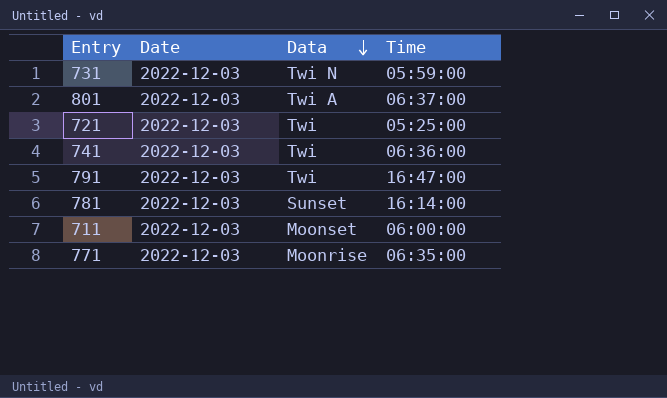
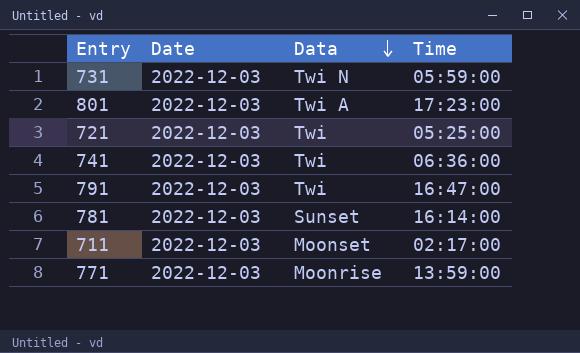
801 | Time: 06:37:00 -> 17:23:00
711 | Time: 06:00:00 -> 02:17:00
771 | Time: 06:35:00 -> 13:59:00

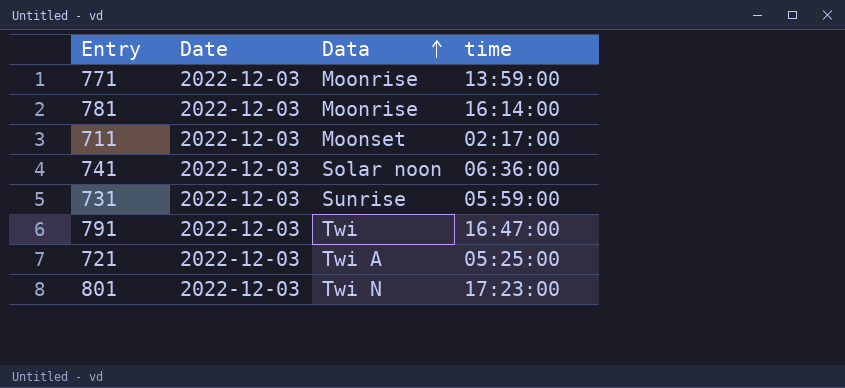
row order: Data descending -> Data ascending
column name: Time -> time
781 | Data: Sunset -> Moonrise
741 | Data: Twi -> Solar noon
731 | Data: Twi N -> Sunrise
721 | Data: Twi -> Twi A
801 | Data: Twi A -> Twi N

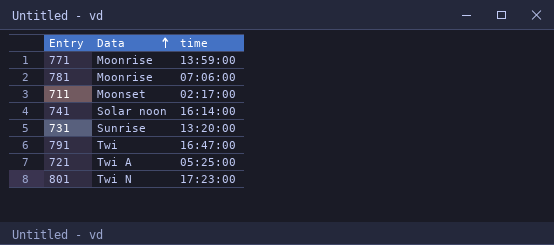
column Date | position: 2 -> none
781 | time: 16:14:00 -> 07:06:00
741 | time: 06:36:00 -> 16:14:00
731 | time: 05:59:00 -> 13:20:00

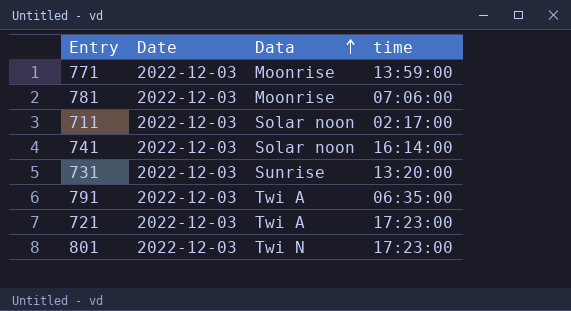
column Date | position: none -> 2
711 | Data: Moonset -> Solar noon
791 | Data: Twi -> Twi A
791 | time: 16:47:00 -> 06:35:00
721 | time: 05:25:00 -> 17:23:00

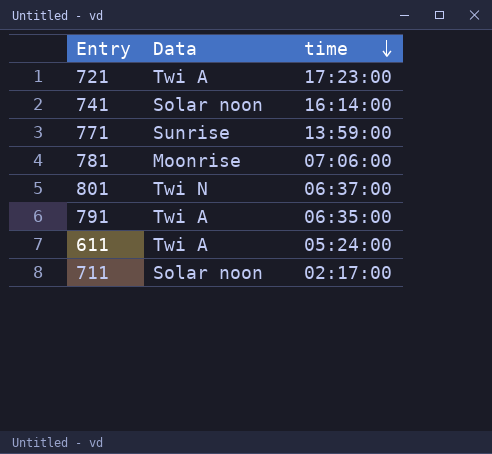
row order: Data ascending -> time descending
column Date | position: 2 -> none
row 731: 2022-12-03 | Sunrise | 13:20:00 -> none
771 | Data: Moonrise -> Sunrise
801 | time: 17:23:00 -> 06:37:00
row 611: none -> Twi A | 05:24:00

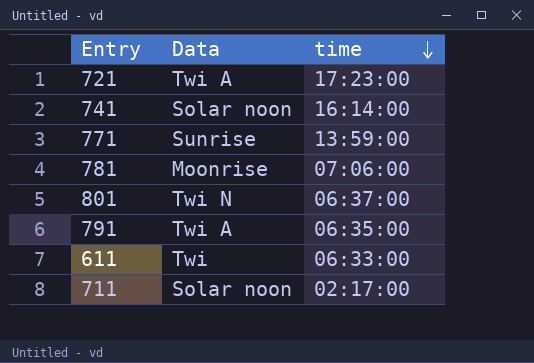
611 | Data: Twi A -> Twi
611 | time: 05:24:00 -> 06:33:00

